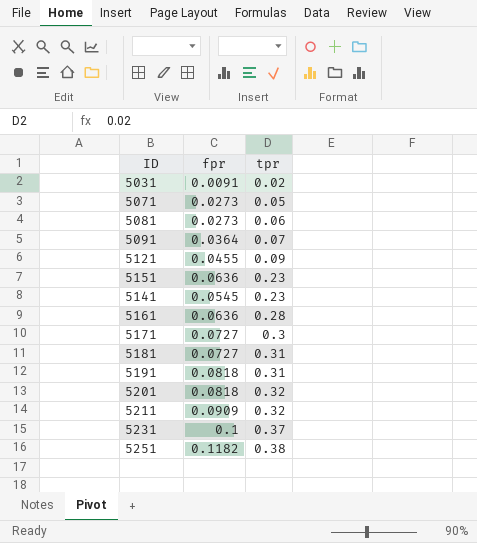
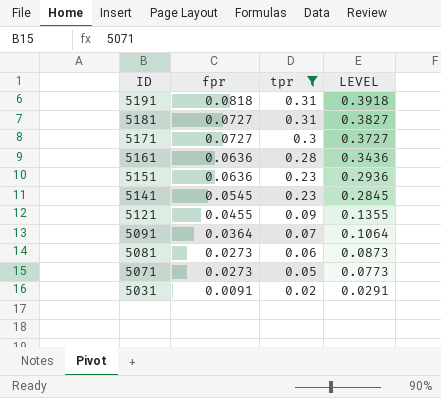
filter: none -> tpr <= 0.31
row order: tpr ascending -> ID descending
column LEVEL | formula: none -> [fpr] + [tpr]

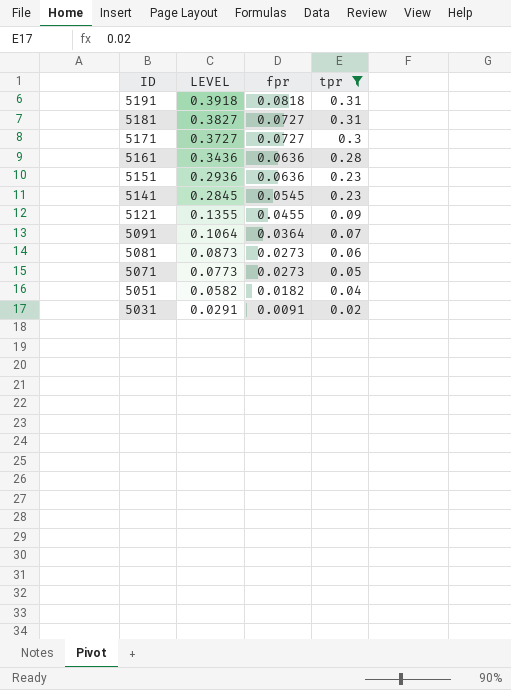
column LEVEL | position: 4 -> 2
row 5051: none -> 0.0582 | 0.0182 | 0.04

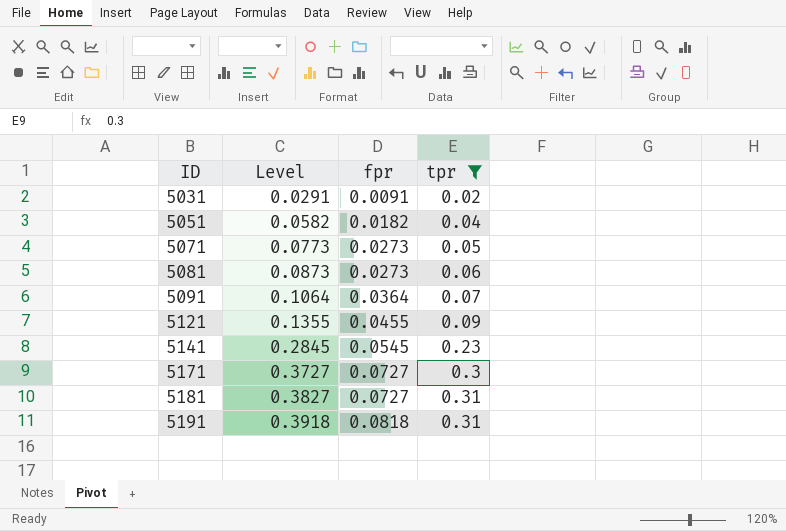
row order: ID descending -> ID ascending
column name: LEVEL -> Level
row 5161: 0.3436 | 0.0636 | 0.28 -> none
row 5151: 0.2936 | 0.0636 | 0.23 -> none

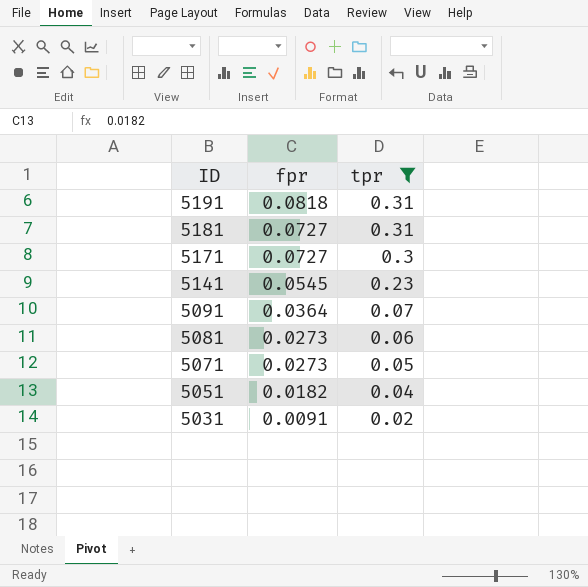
row order: ID ascending -> ID descending
column Level | formula: [fpr] + [tpr] -> none
row 5121: 0.1355 | 0.0455 | 0.09 -> none

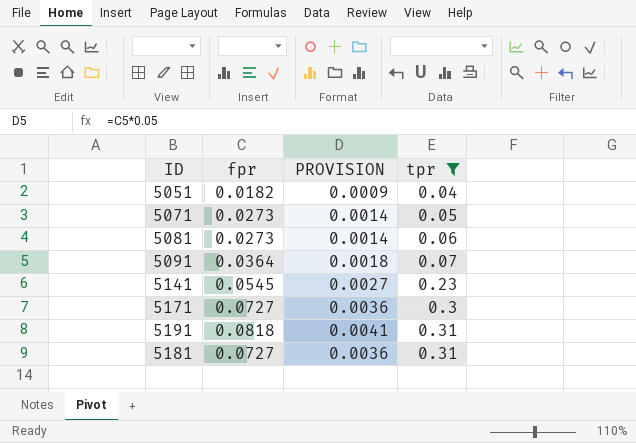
row order: ID descending -> tpr ascending
column PROVISION | formula: none -> [fpr] * 0.05
row 5031: 0.0091 | 0.02 -> none

